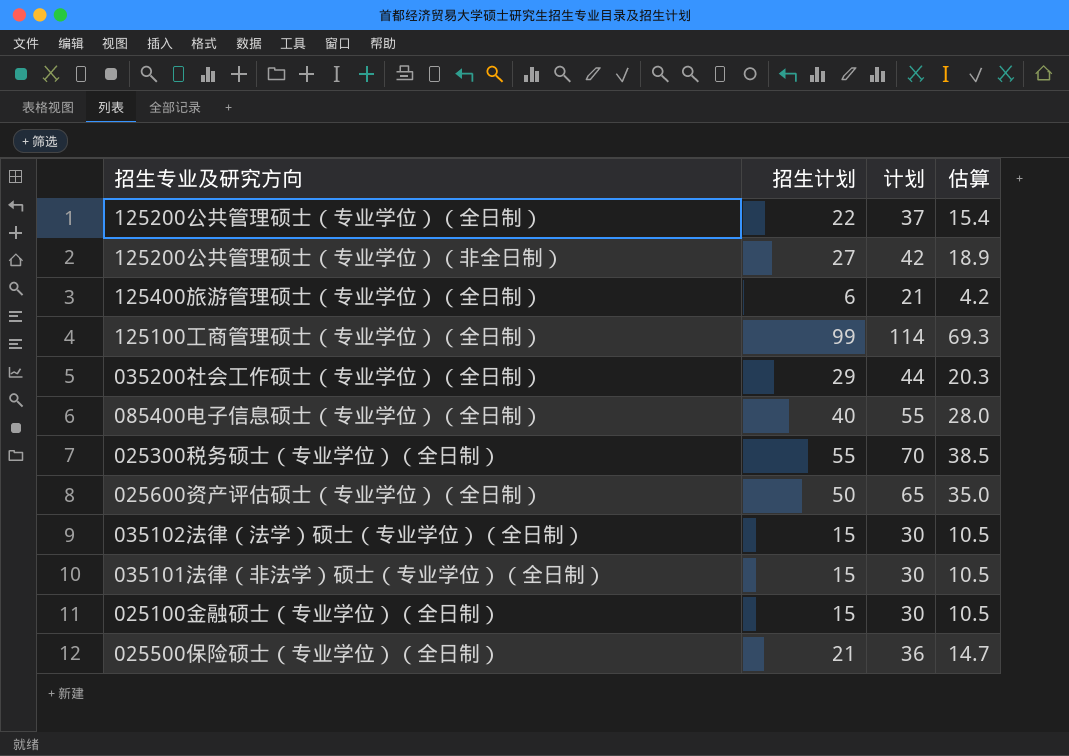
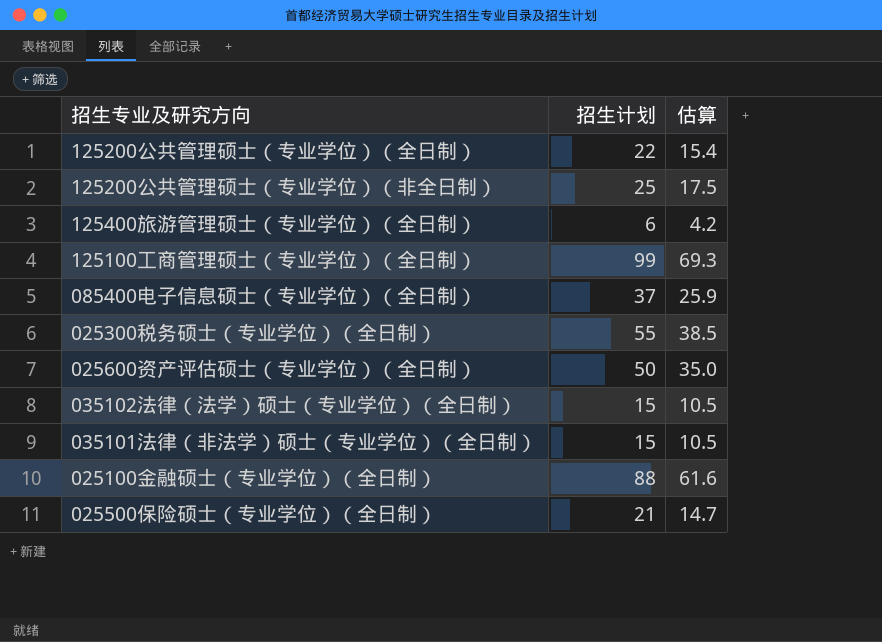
column 计划 | formula: [招生计划] + 15 -> none
row 035200社会工作硕士（专业学位）（全日制）: 29 | 44 | 20.3 -> none
125200公共管理硕士（专业学位）（非全日制） | 招生计划: 27 -> 25
125200公共管理硕士（专业学位）（非全日制） | 估算: 18.9 -> 17.5
085400电子信息硕士（专业学位）（全日制） | 招生计划: 40 -> 37
085400电子信息硕士（专业学位）（全日制） | 估算: 28.0 -> 25.9
025100金融硕士（专业学位）（全日制） | 招生计划: 15 -> 88
025100金融硕士（专业学位）（全日制） | 估算: 10.5 -> 61.6

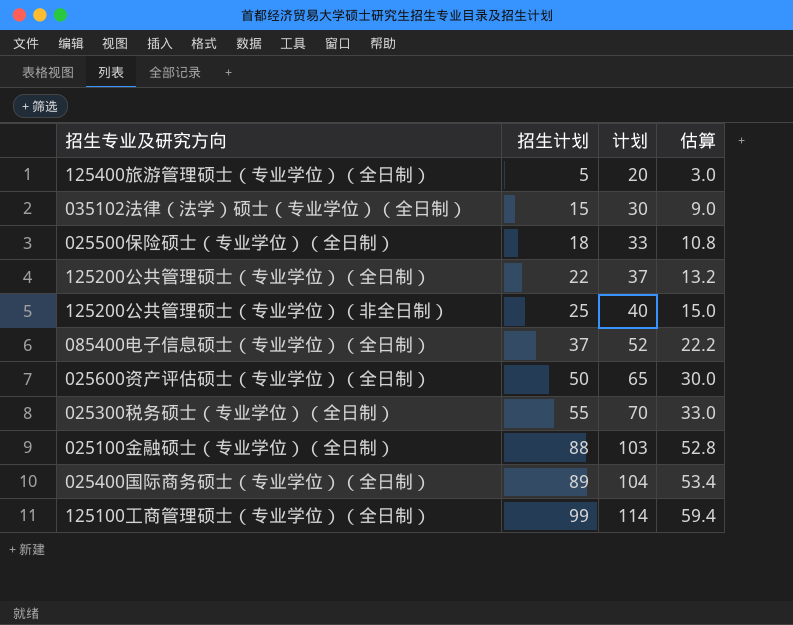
row order: none -> 招生计划 ascending
column 计划 | formula: none -> [招生计划] + 15
column 估算 | formula: [招生计划] * 0.7 -> [招生计划] * 0.6
row 035101法律（非法学）硕士（专业学位）（全日制）: 15 | 10.5 -> none
125400旅游管理硕士（专业学位）（全日制） | 招生计划: 6 -> 5
025500保险硕士（专业学位）（全日制） | 招生计划: 21 -> 18
row 025400国际商务硕士（专业学位）（全日制）: none -> 89 | 104 | 53.4

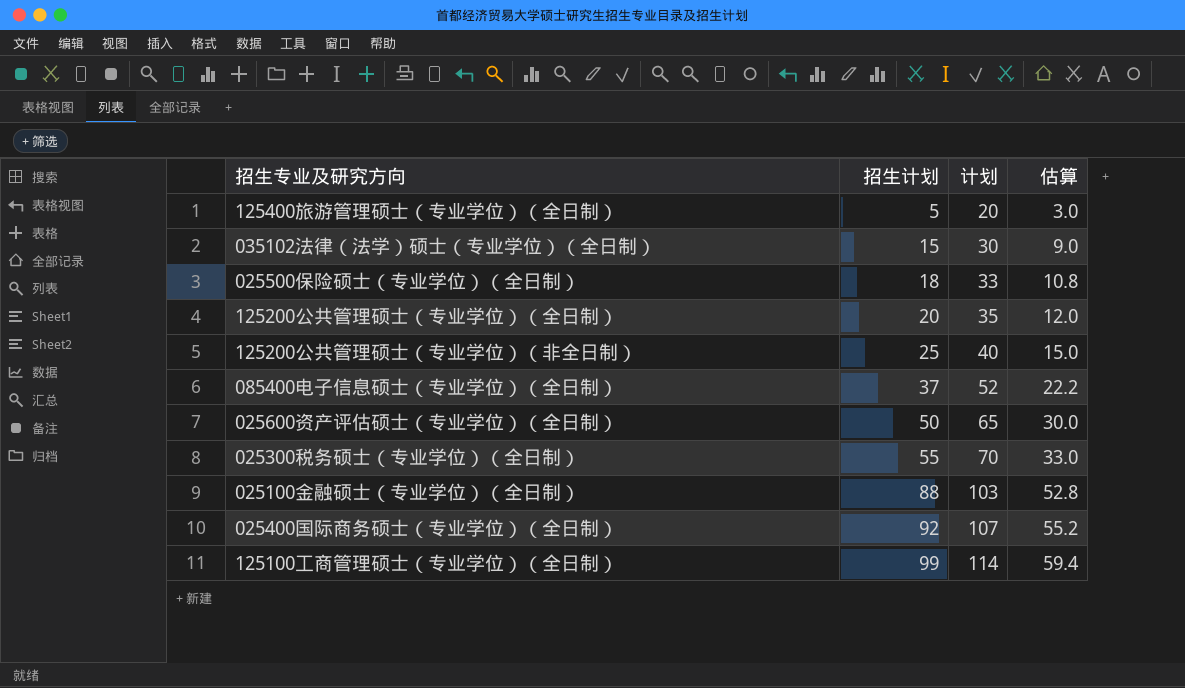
125200公共管理硕士（专业学位）（全日制） | 招生计划: 22 -> 20
125200公共管理硕士（专业学位）（全日制） | 计划: 37 -> 35
125200公共管理硕士（专业学位）（全日制） | 估算: 13.2 -> 12.0
025400国际商务硕士（专业学位）（全日制） | 招生计划: 89 -> 92
025400国际商务硕士（专业学位）（全日制） | 计划: 104 -> 107
025400国际商务硕士（专业学位）（全日制） | 估算: 53.4 -> 55.2

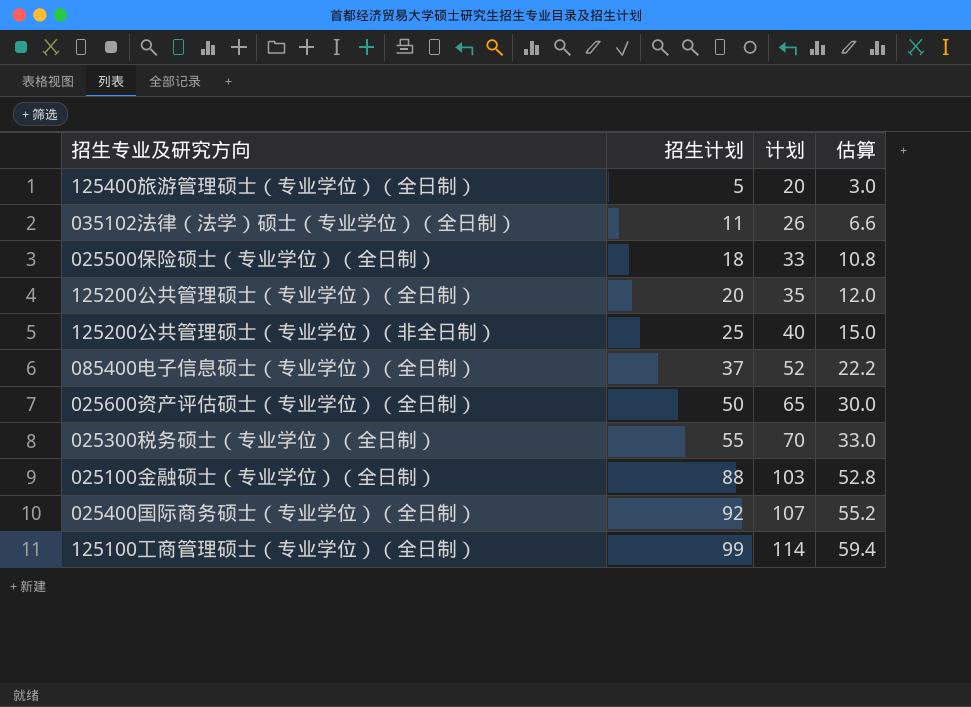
035102法律（法学）硕士（专业学位）（全日制） | 招生计划: 15 -> 11
035102法律（法学）硕士（专业学位）（全日制） | 计划: 30 -> 26
035102法律（法学）硕士（专业学位）（全日制） | 估算: 9.0 -> 6.6

